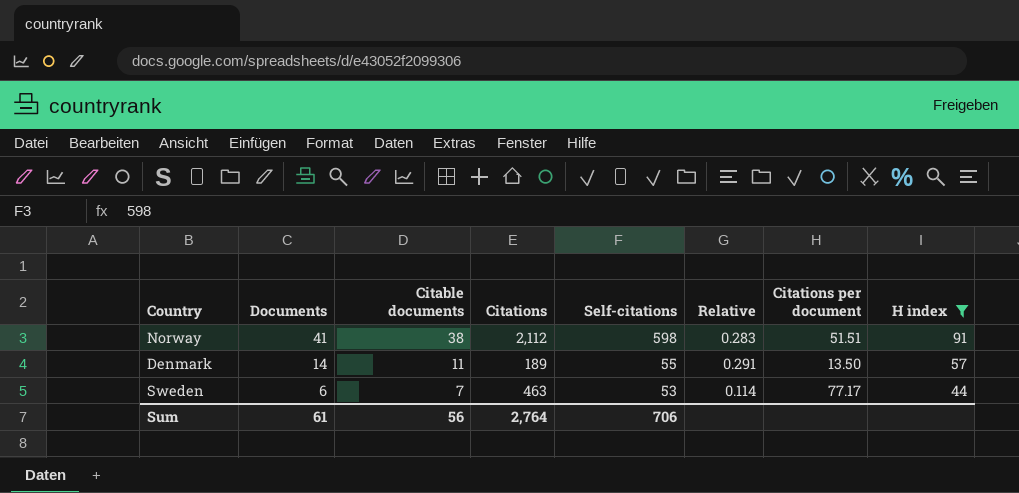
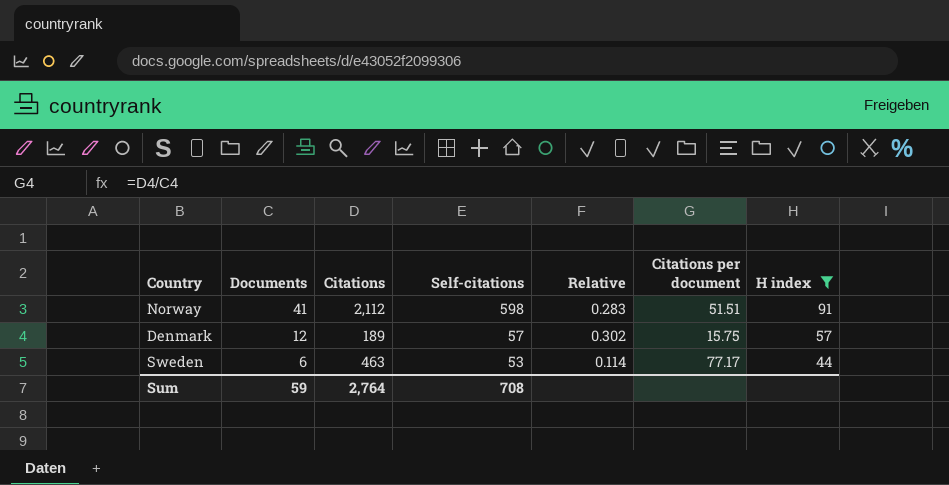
column Citable documents | position: 3 -> none
Denmark | Documents: 14 -> 12
Denmark | Self-citations: 55 -> 57
Denmark | Relative: 0.291 -> 0.302
Denmark | Citations per document: 13.50 -> 15.75
Sum | Documents: 61 -> 59
Sum | Self-citations: 706 -> 708

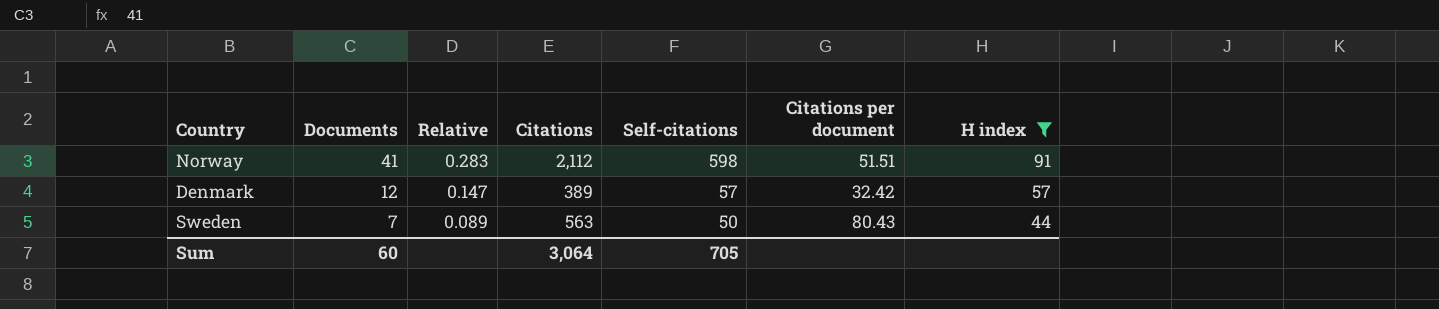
column Relative | position: 5 -> 3
Denmark | Relative: 0.302 -> 0.147
Denmark | Citations: 189 -> 389
Denmark | Citations per document: 15.75 -> 32.42
Sweden | Documents: 6 -> 7
Sweden | Relative: 0.114 -> 0.089
Sweden | Citations: 463 -> 563
Sweden | Self-citations: 53 -> 50
Sweden | Citations per document: 77.17 -> 80.43
Sum | Documents: 59 -> 60
Sum | Citations: 2,764 -> 3,064
Sum | Self-citations: 708 -> 705

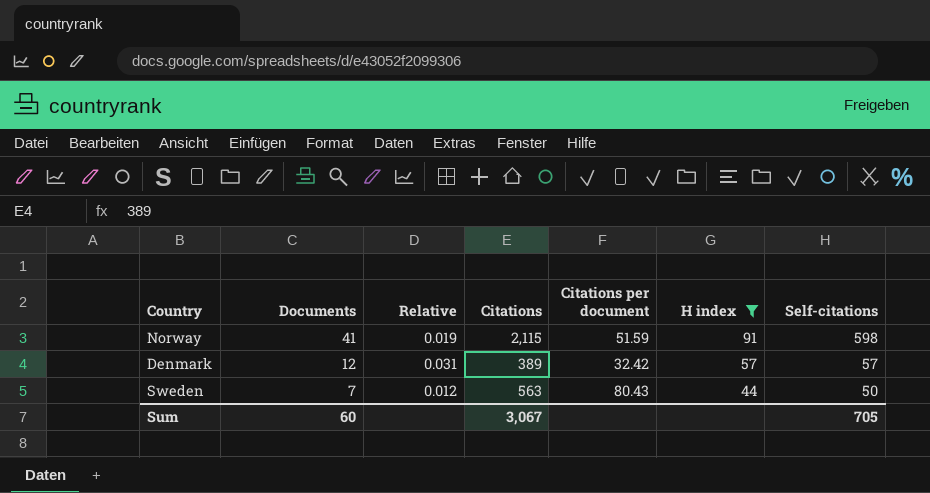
column Relative | formula: [Self-citations] / [Citations] -> [Documents] / [Citations]
column Self-citations | position: 5 -> 7
Norway | Citations: 2,112 -> 2,115
Norway | Citations per document: 51.51 -> 51.59
Sum | Citations: 3,064 -> 3,067

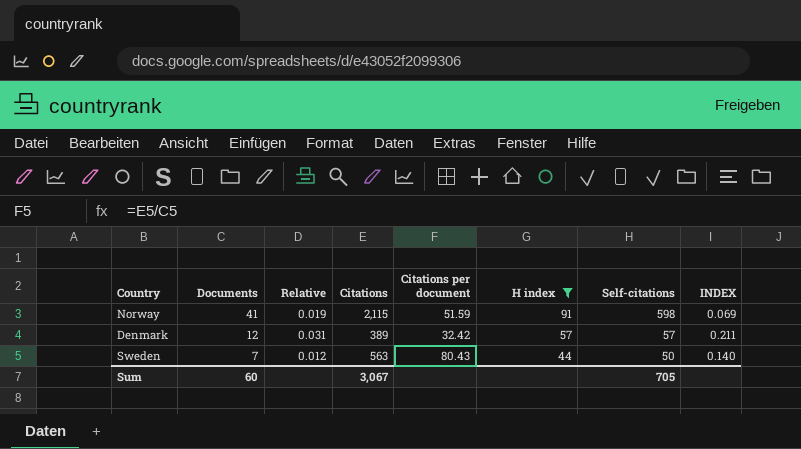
column INDEX | formula: none -> [Documents] / [Self-citations]

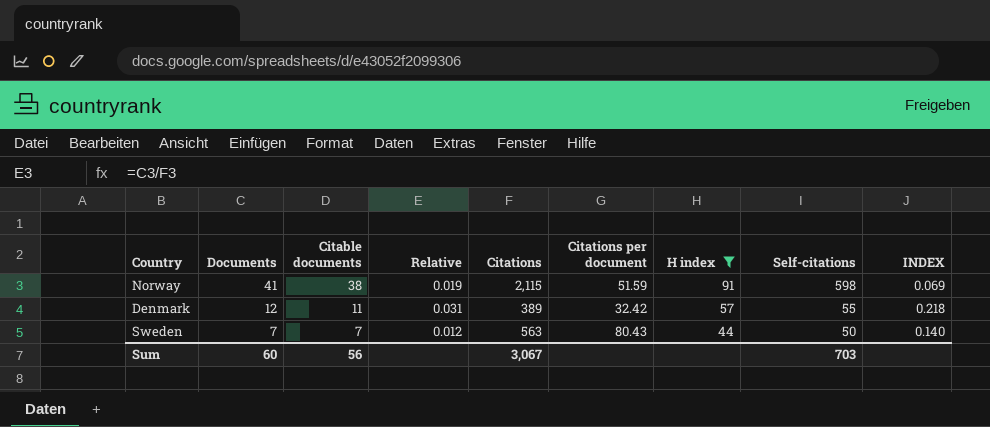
column Citable documents | position: none -> 3
Denmark | Self-citations: 57 -> 55
Denmark | INDEX: 0.211 -> 0.218
Sum | Self-citations: 705 -> 703

